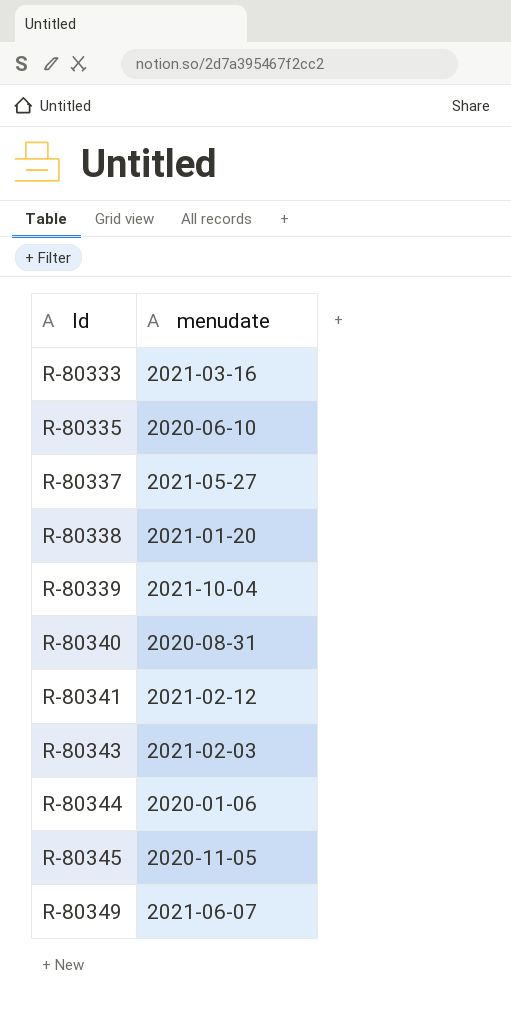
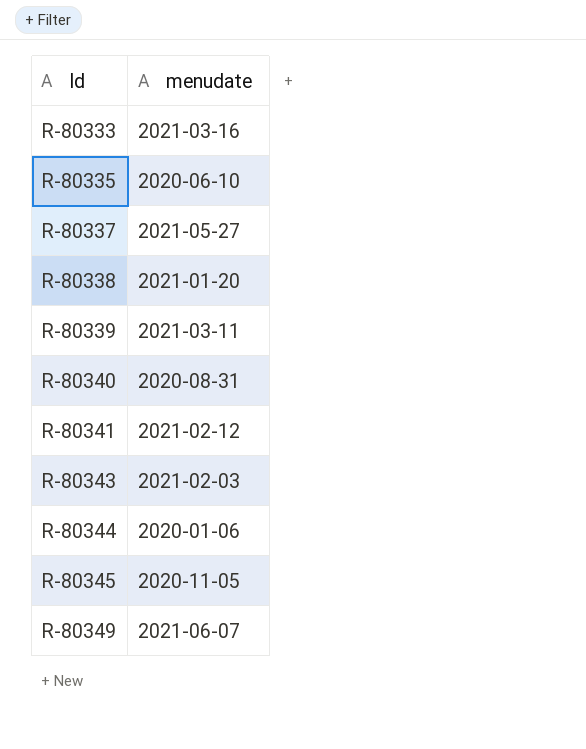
R-80339 | menudate: 2021-10-04 -> 2021-03-11

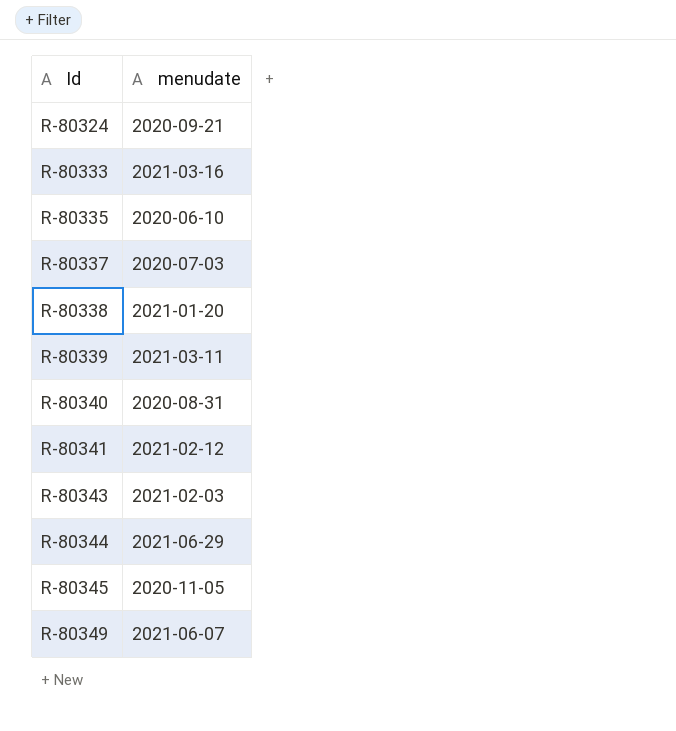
row R-80324: none -> 2020-09-21
R-80337 | menudate: 2021-05-27 -> 2020-07-03
R-80344 | menudate: 2020-01-06 -> 2021-06-29

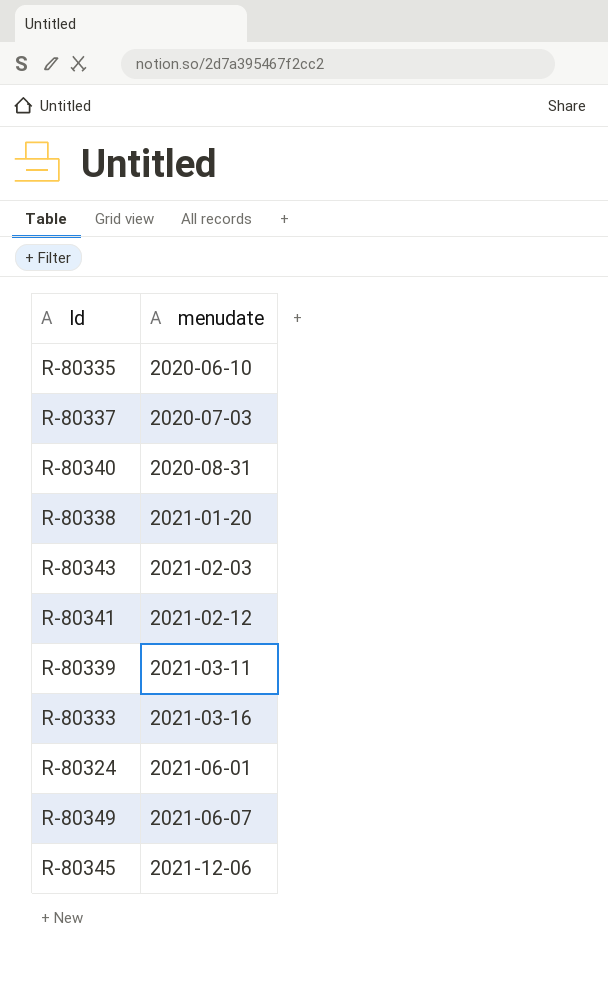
row order: Id ascending -> menudate ascending
row R-80344: 2021-06-29 -> none
R-80324 | menudate: 2020-09-21 -> 2021-06-01
R-80345 | menudate: 2020-11-05 -> 2021-12-06

